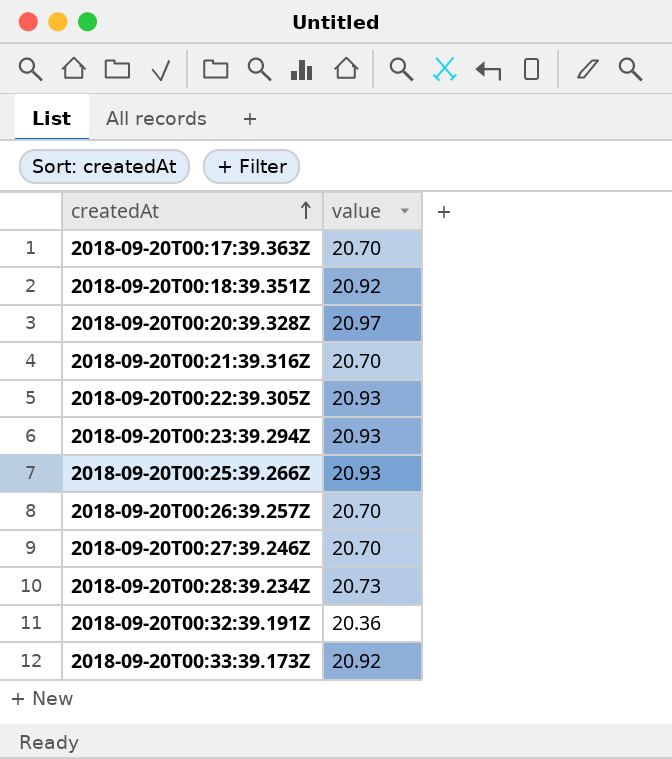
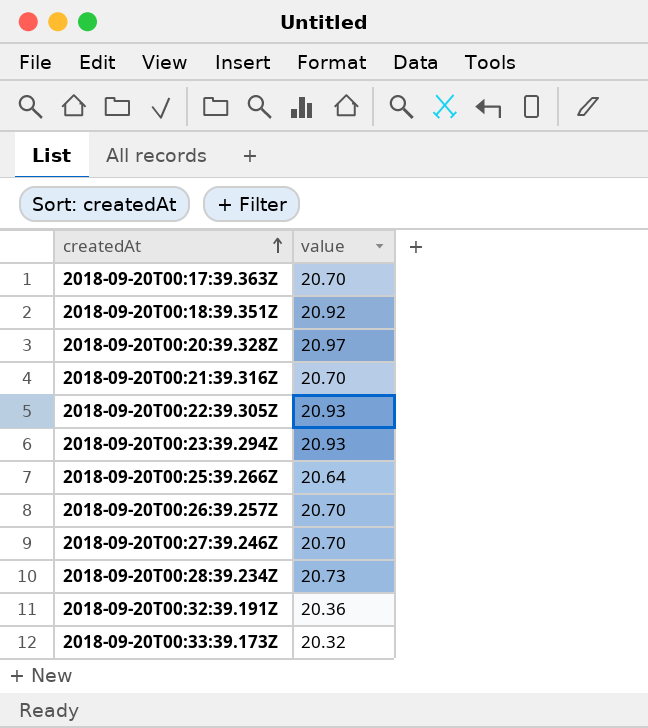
2018-09-20T00:25:39.266Z | value: 20.93 -> 20.64
2018-09-20T00:33:39.173Z | value: 20.92 -> 20.32

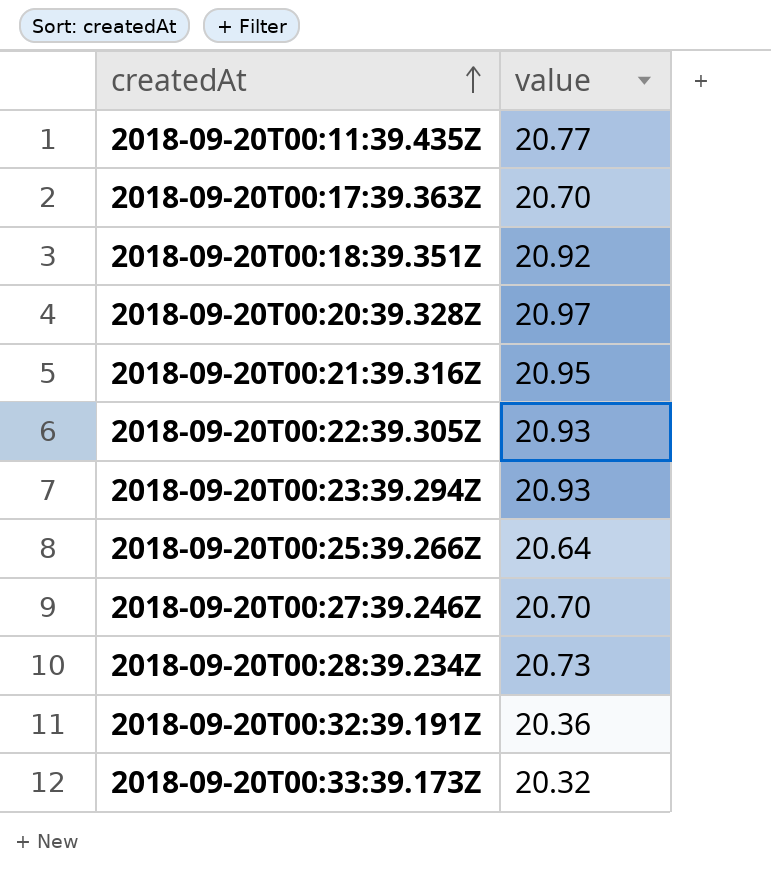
row 2018-09-20T00:26:39.257Z: 20.70 -> none
row 2018-09-20T00:11:39.435Z: none -> 20.77
2018-09-20T00:21:39.316Z | value: 20.70 -> 20.95

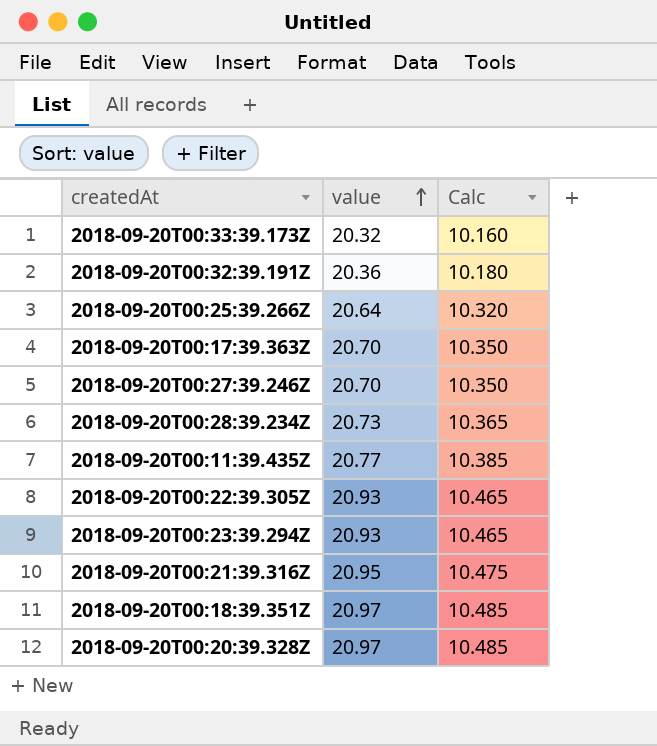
row order: createdAt ascending -> value ascending
column Calc | formula: none -> [value] * 0.5
2018-09-20T00:18:39.351Z | value: 20.92 -> 20.97

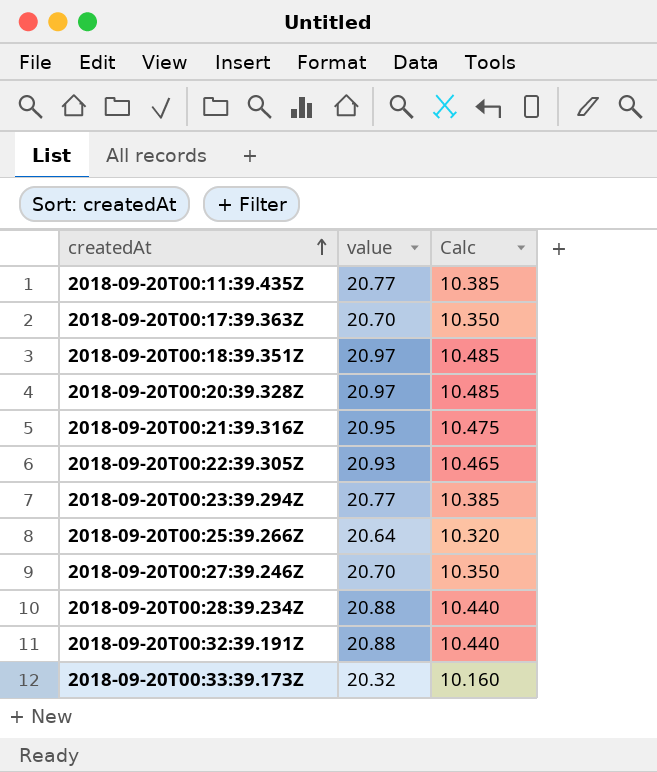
row order: value ascending -> createdAt ascending
2018-09-20T00:23:39.294Z | value: 20.93 -> 20.77
2018-09-20T00:23:39.294Z | Calc: 10.465 -> 10.385
2018-09-20T00:28:39.234Z | value: 20.73 -> 20.88
2018-09-20T00:28:39.234Z | Calc: 10.365 -> 10.440
2018-09-20T00:32:39.191Z | value: 20.36 -> 20.88
2018-09-20T00:32:39.191Z | Calc: 10.180 -> 10.440

